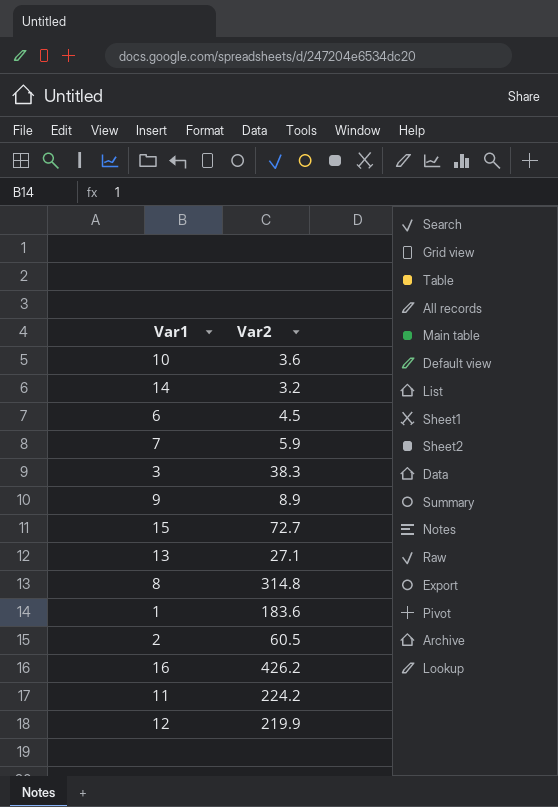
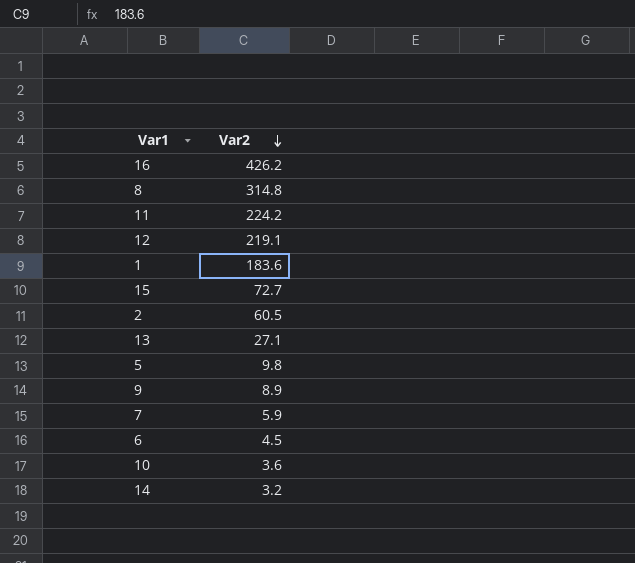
row order: none -> Var2 descending
row 3: 38.3 -> none
12 | Var2: 219.9 -> 219.1
row 5: none -> 9.8

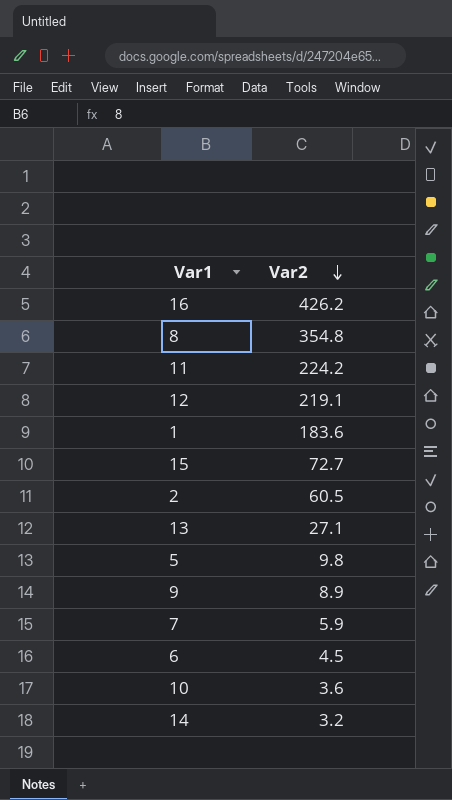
8 | Var2: 314.8 -> 354.8

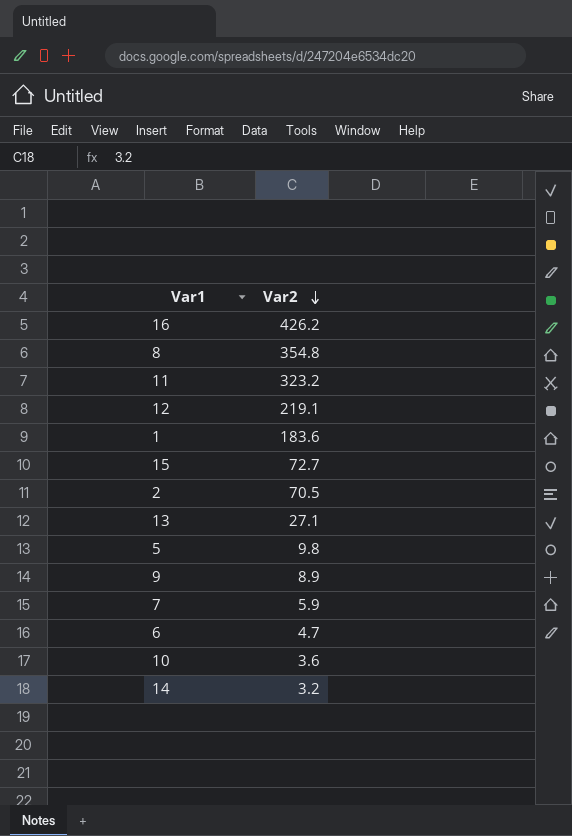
11 | Var2: 224.2 -> 323.2
2 | Var2: 60.5 -> 70.5
6 | Var2: 4.5 -> 4.7

